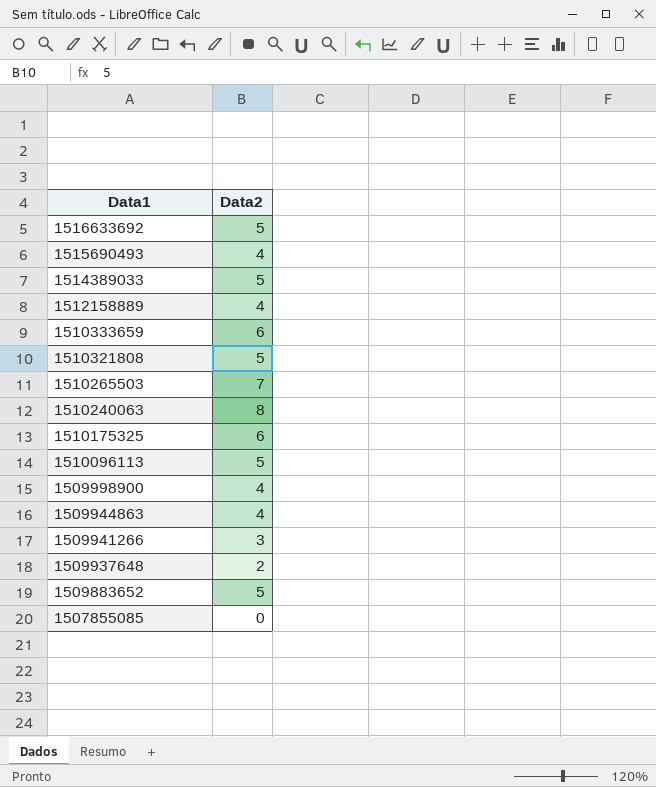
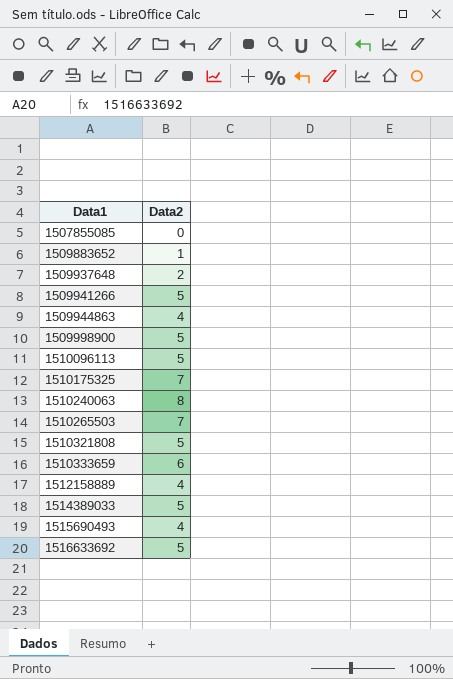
row order: Data1 descending -> Data1 ascending
1509883652 | Data2: 5 -> 1
1509941266 | Data2: 3 -> 5
1509998900 | Data2: 4 -> 5
1510175325 | Data2: 6 -> 7

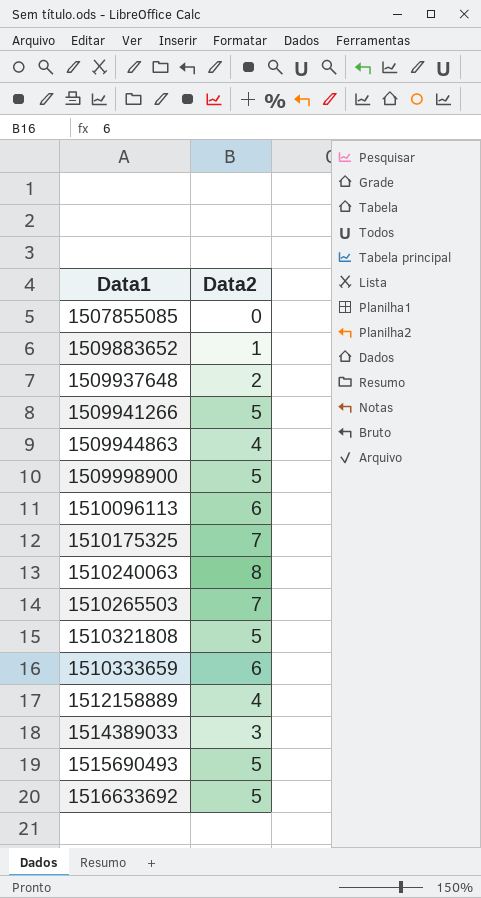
1510096113 | Data2: 5 -> 6
1514389033 | Data2: 5 -> 3
1515690493 | Data2: 4 -> 5

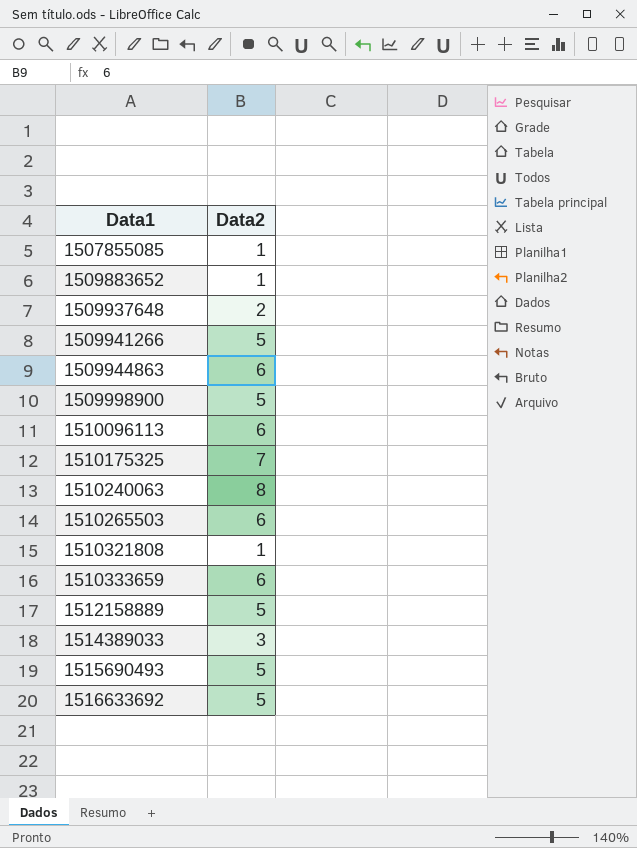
1507855085 | Data2: 0 -> 1
1509944863 | Data2: 4 -> 6
1510265503 | Data2: 7 -> 6
1510321808 | Data2: 5 -> 1
1512158889 | Data2: 4 -> 5

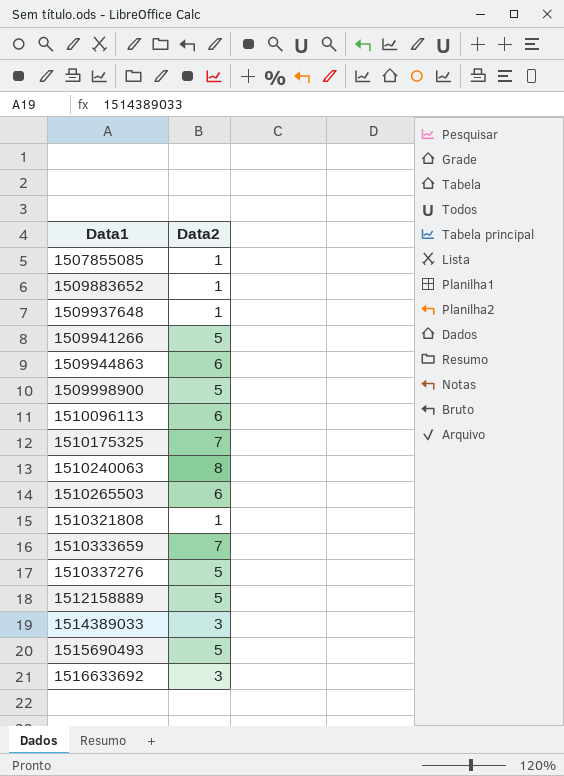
1509937648 | Data2: 2 -> 1
1510333659 | Data2: 6 -> 7
row 1510337276: none -> 5
1516633692 | Data2: 5 -> 3

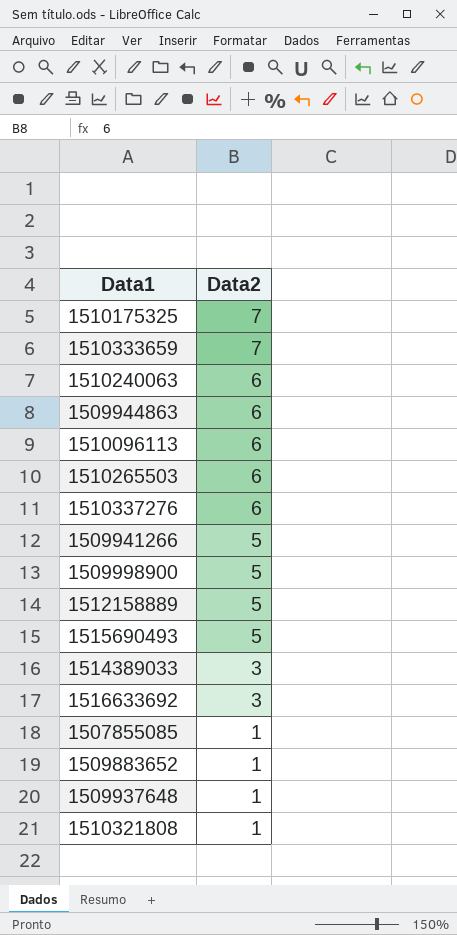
row order: Data1 ascending -> Data2 descending
1510240063 | Data2: 8 -> 6
1510337276 | Data2: 5 -> 6

